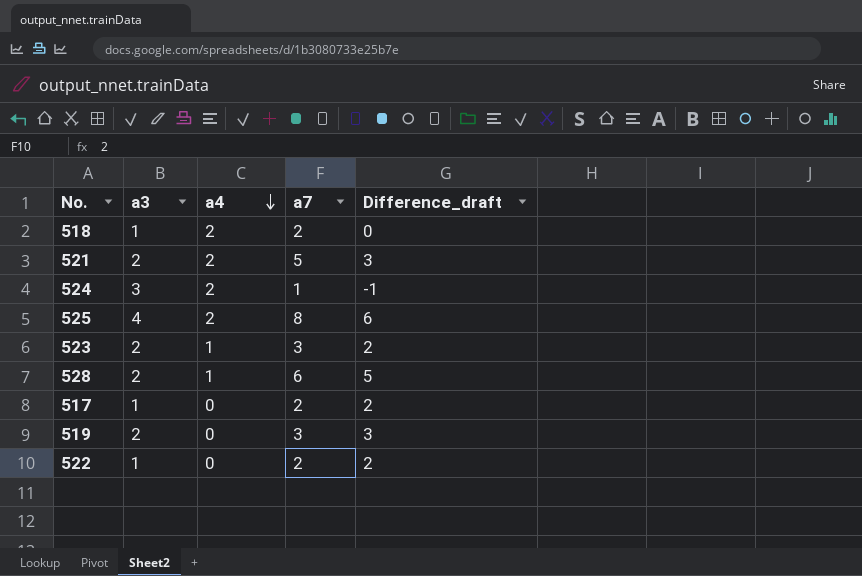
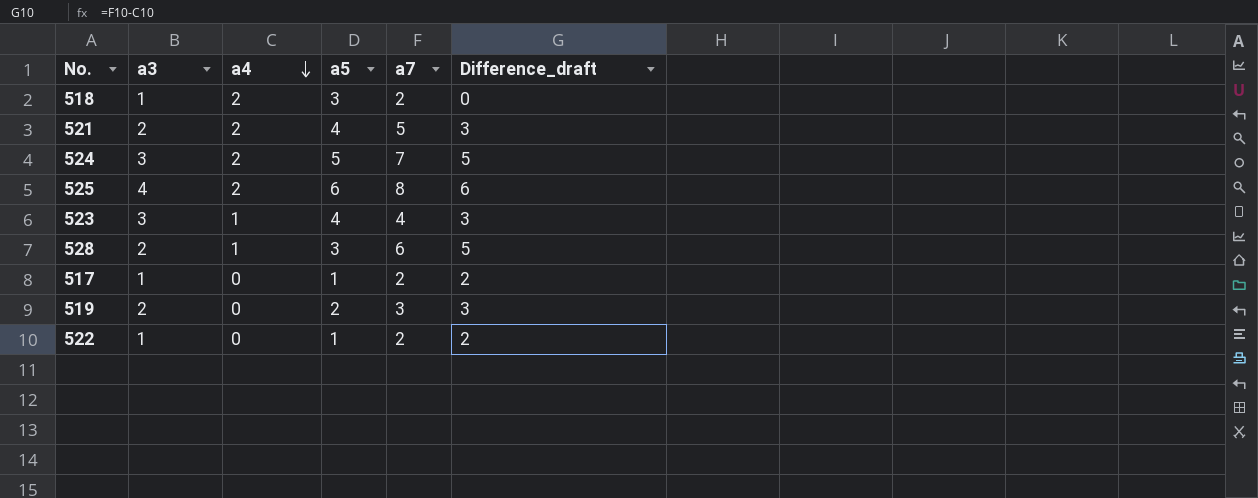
column a5 | formula: none -> [a3] + [a4]
524 | a7: 1 -> 7
524 | Difference_draft: -1 -> 5
523 | a3: 2 -> 3
523 | a7: 3 -> 4
523 | Difference_draft: 2 -> 3

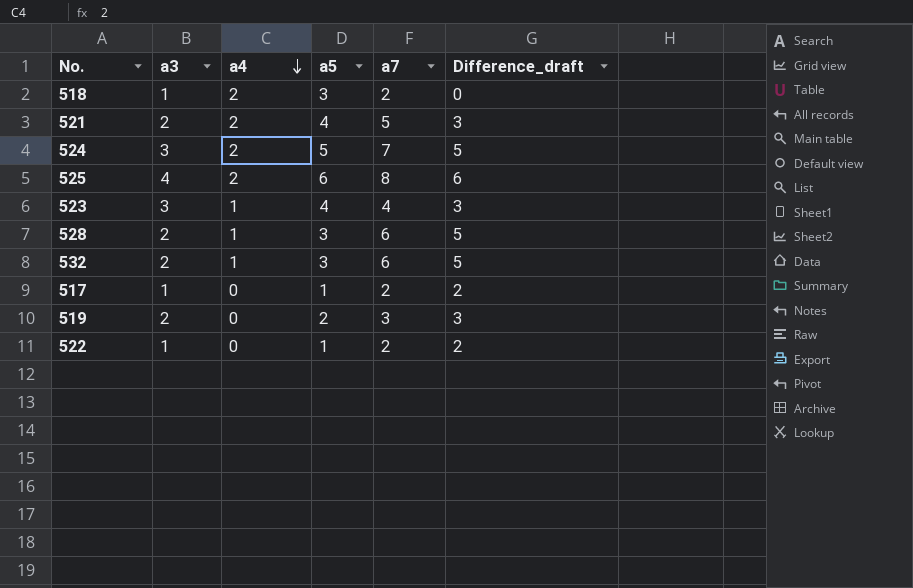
row 532: none -> 2 | 1 | 3 | 6 | 5

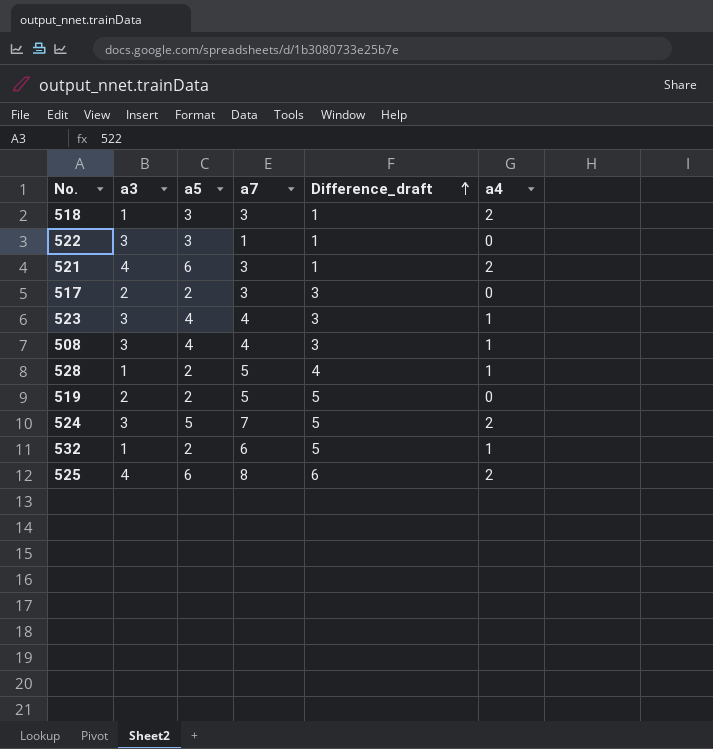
row order: a4 descending -> Difference_draft ascending
column a4 | position: 3 -> 6
518 | a7: 2 -> 3
518 | Difference_draft: 0 -> 1
522 | a3: 1 -> 3
522 | a5: 1 -> 3
522 | a7: 2 -> 1
522 | Difference_draft: 2 -> 1
521 | a3: 2 -> 4
521 | a5: 4 -> 6
521 | a7: 5 -> 3
521 | Difference_draft: 3 -> 1
517 | a3: 1 -> 2
517 | a5: 1 -> 2
517 | a7: 2 -> 3
517 | Difference_draft: 2 -> 3
row 508: none -> 3 | 4 | 4 | 3 | 1
528 | a3: 2 -> 1
528 | a5: 3 -> 2
528 | a7: 6 -> 5
528 | Difference_draft: 5 -> 4
519 | a7: 3 -> 5
519 | Difference_draft: 3 -> 5
532 | a3: 2 -> 1
532 | a5: 3 -> 2

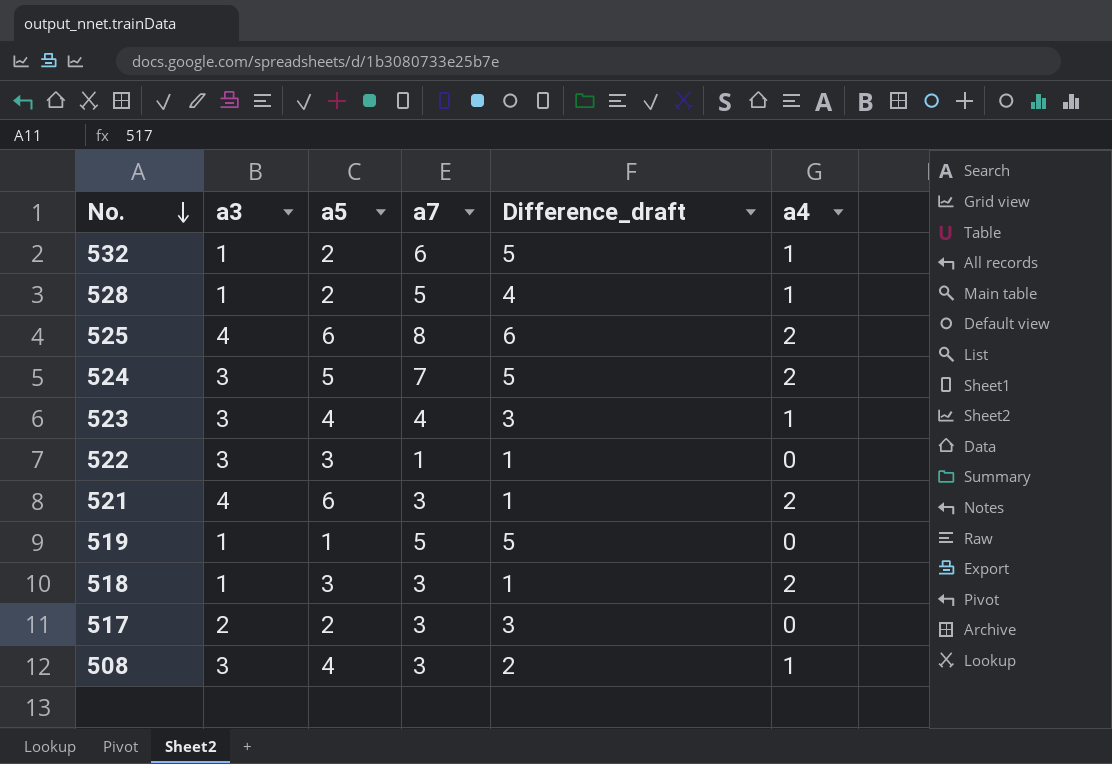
row order: Difference_draft ascending -> No. descending
519 | a3: 2 -> 1
519 | a5: 2 -> 1
508 | a7: 4 -> 3
508 | Difference_draft: 3 -> 2

